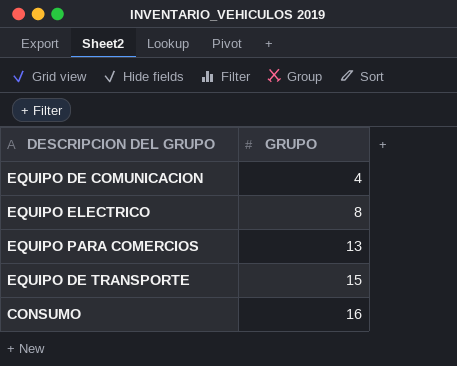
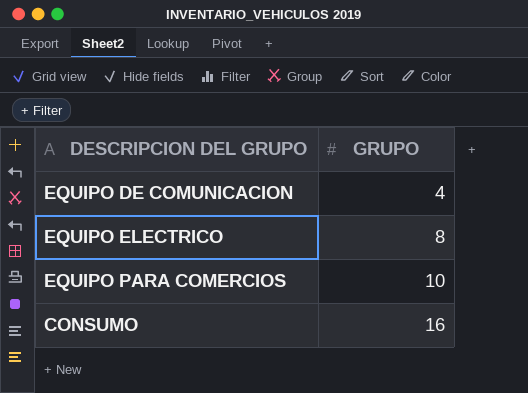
row EQUIPO DE TRANSPORTE: 15 -> none
EQUIPO PARA COMERCIOS | GRUPO: 13 -> 10

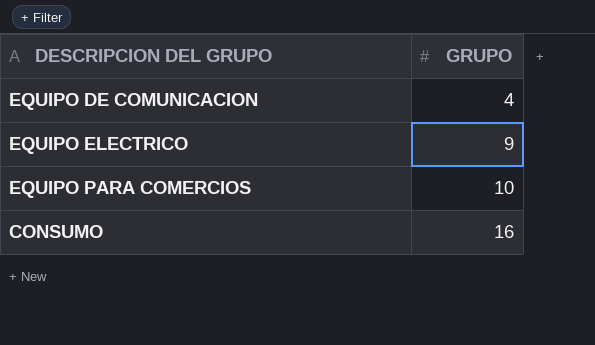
EQUIPO ELECTRICO | GRUPO: 8 -> 9

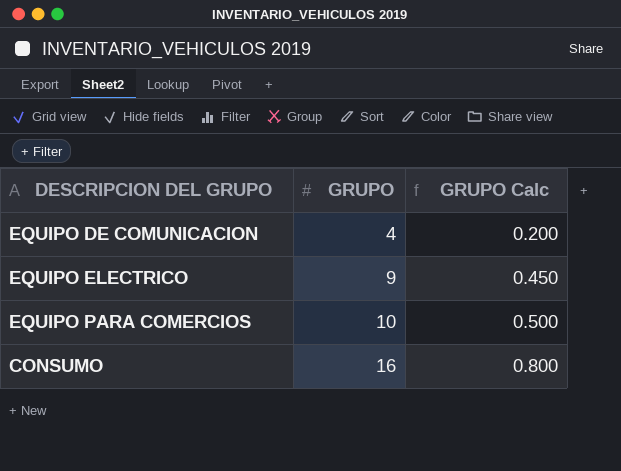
column GRUPO Calc | formula: none -> [GRUPO] * 0.05

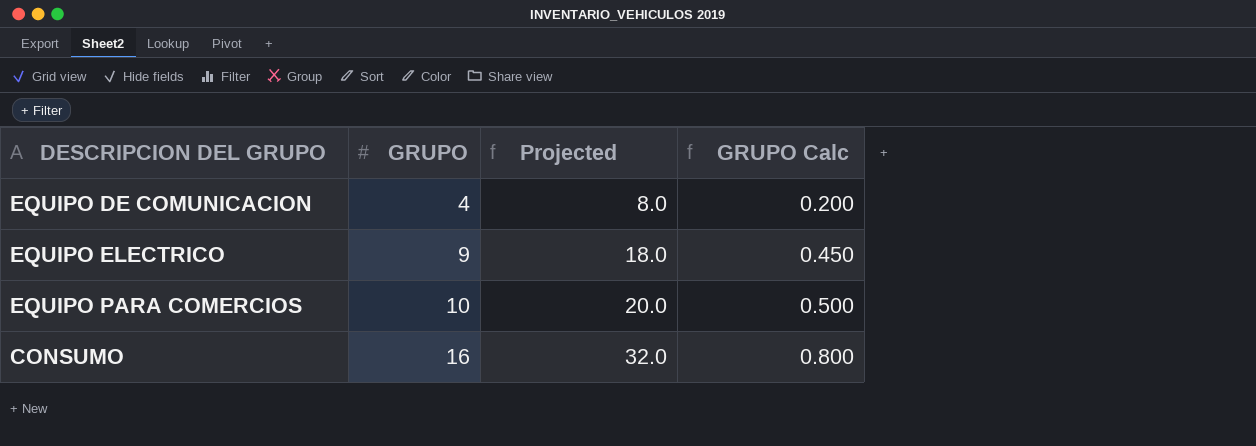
column Projected | formula: none -> [GRUPO] * 2

